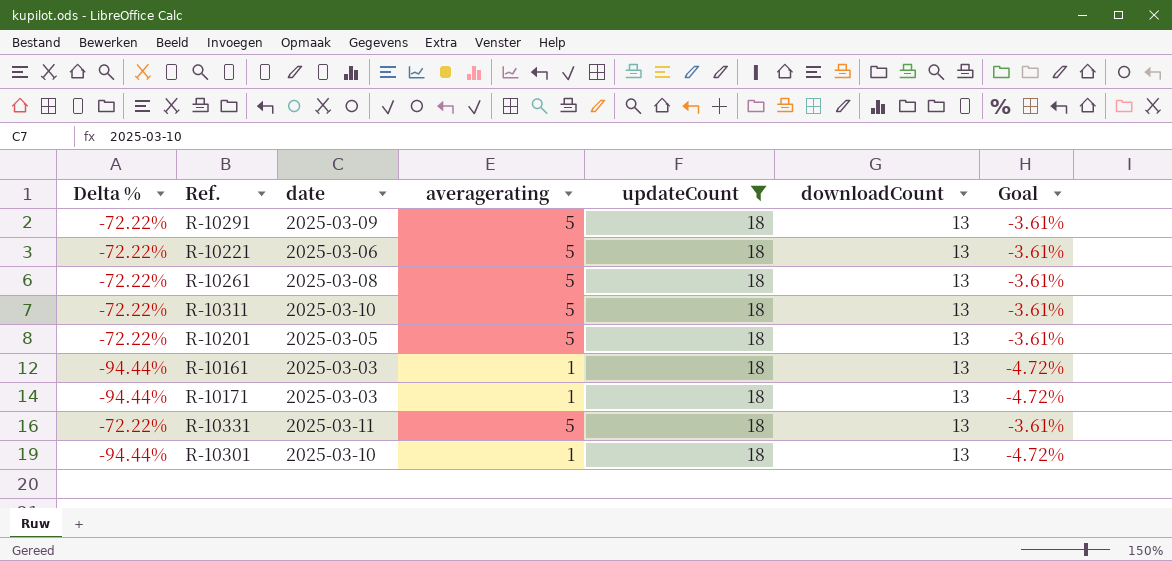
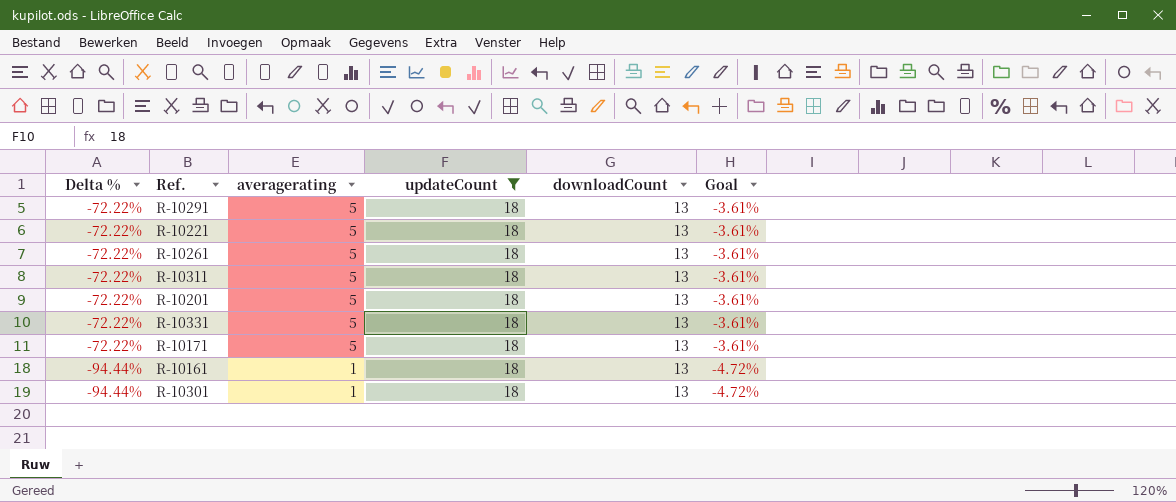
row order: none -> Delta % descending
column date | position: 3 -> none
R-10171 | Delta %: -94.44% -> -72.22%
R-10171 | averagerating: 1 -> 5
R-10171 | Goal: -4.72% -> -3.61%

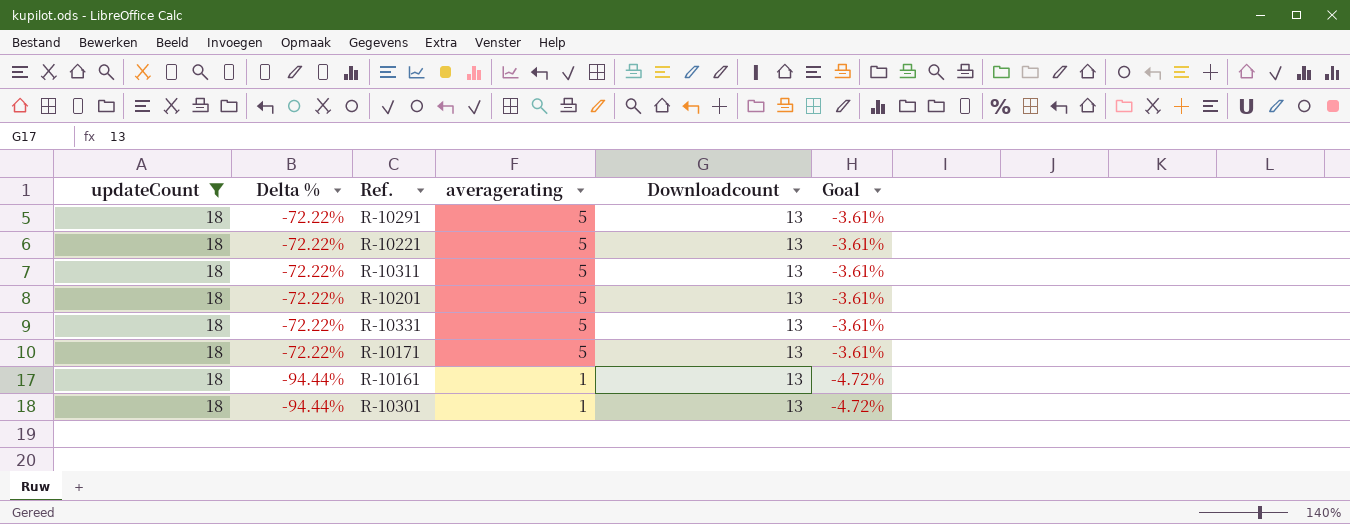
column updateCount | position: 4 -> 1
column name: downloadCount -> Downloadcount
row R-10261: -72.22% | 5 | 18 | 13 | -3.61% -> none

